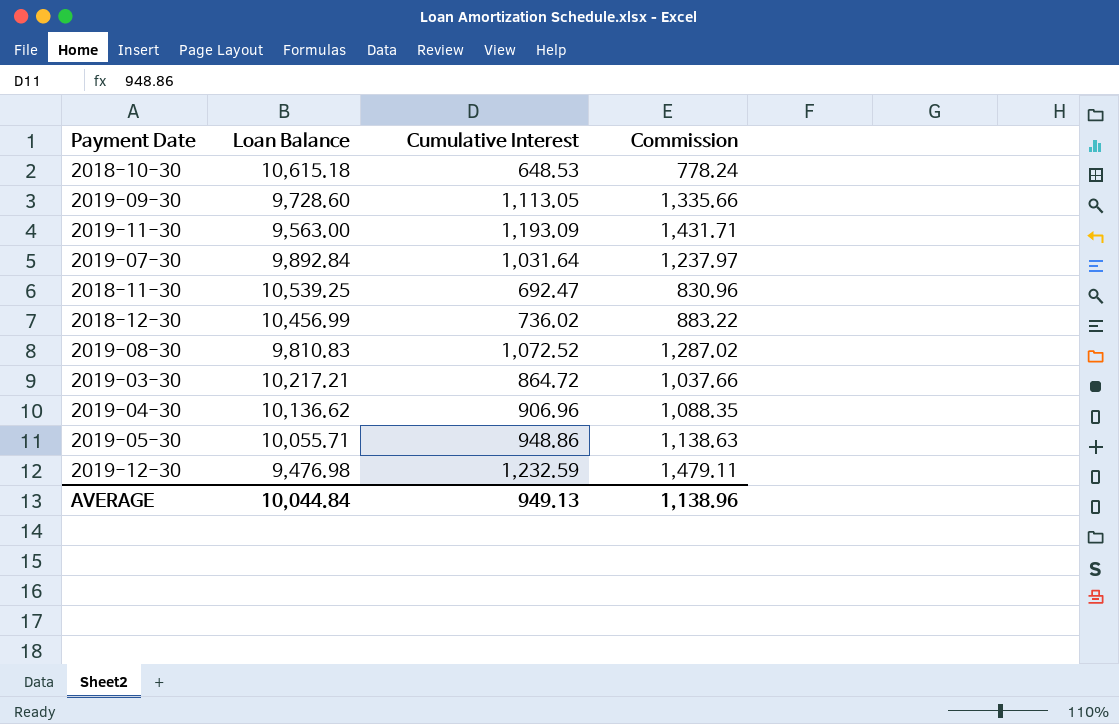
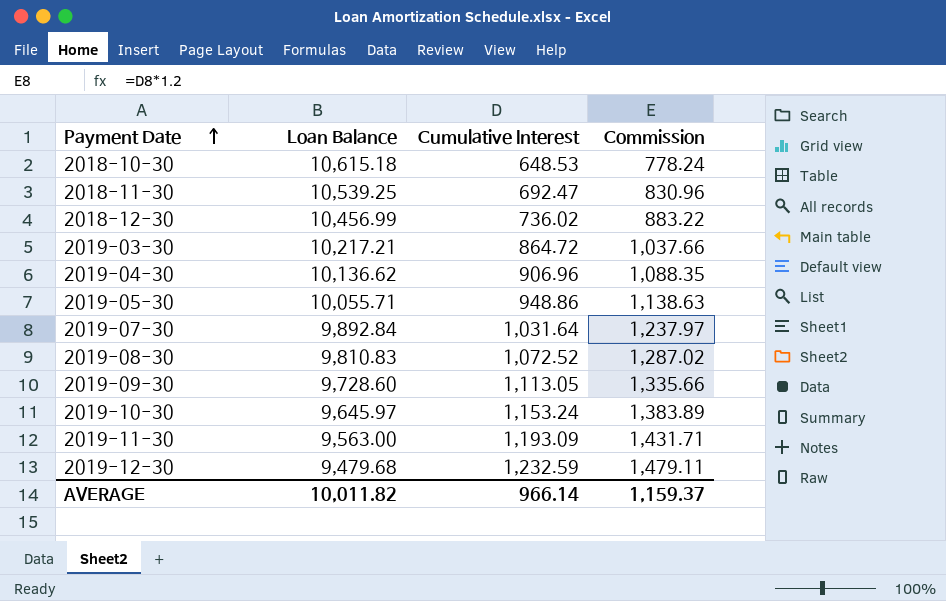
row order: none -> Payment Date ascending
row 2019-10-30: none -> 9,645.97 | 1,153.24 | 1,383.89
2019-12-30 | Loan Balance: 9,476.98 -> 9,479.68
AVERAGE | Loan Balance: 10,044.84 -> 10,011.82
AVERAGE | Cumulative Interest: 949.13 -> 966.14
AVERAGE | Commission: 1,138.96 -> 1,159.37

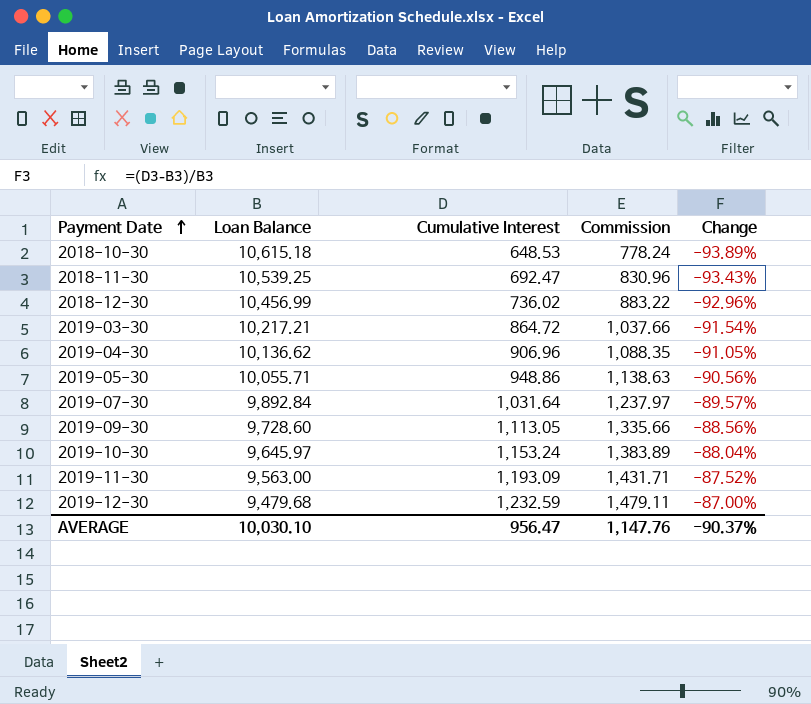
column Change | formula: none -> ([Cumulative Interest] - [Loan Balance]) / [Loan Balance]
row 2019-08-30: 9,810.83 | 1,072.52 | 1,287.02 -> none
AVERAGE | Loan Balance: 10,011.82 -> 10,030.10
AVERAGE | Cumulative Interest: 966.14 -> 956.47
AVERAGE | Commission: 1,159.37 -> 1,147.76

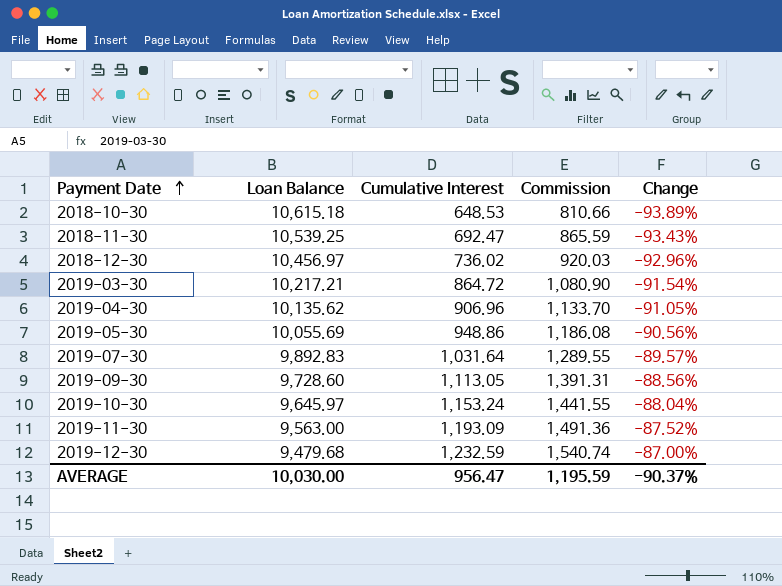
column Commission | formula: [Cumulative Interest] * 1.2 -> [Cumulative Interest] * 1.25
2018-12-30 | Loan Balance: 10,456.99 -> 10,456.97
2019-04-30 | Loan Balance: 10,136.62 -> 10,135.62
2019-05-30 | Loan Balance: 10,055.71 -> 10,055.69
2019-07-30 | Loan Balance: 9,892.84 -> 9,892.83
AVERAGE | Loan Balance: 10,030.10 -> 10,030.00
AVERAGE | Commission: 1,147.76 -> 1,195.59

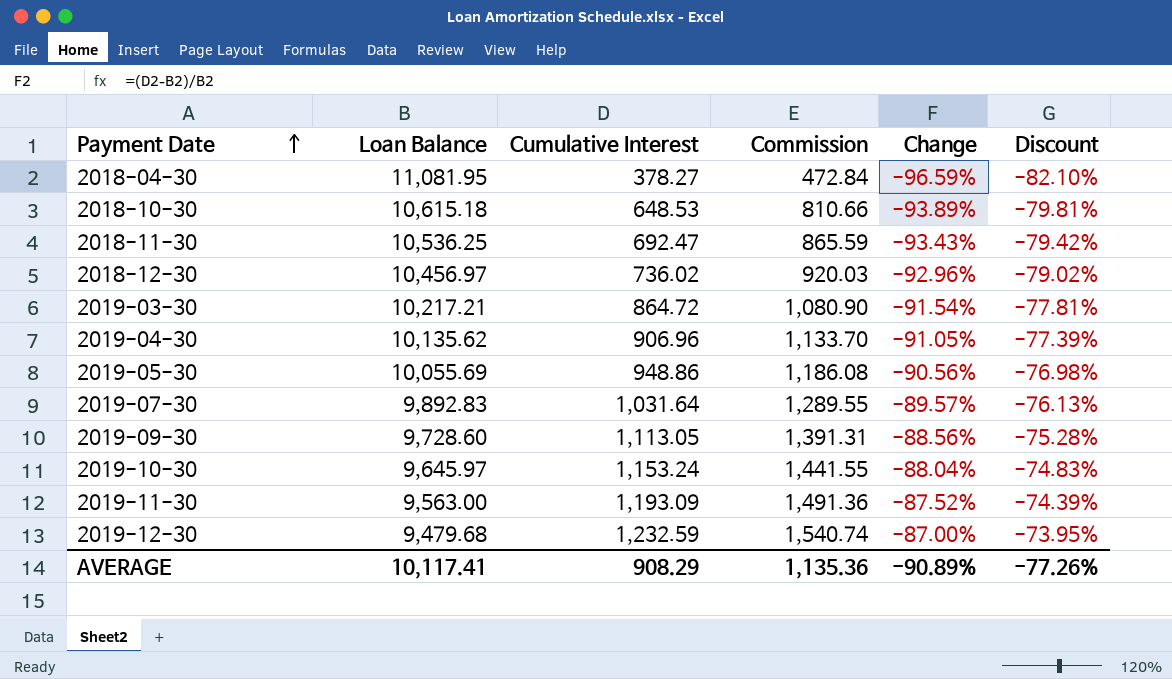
column Discount | formula: none -> [Change] * 0.85
row 2018-04-30: none -> 11,081.95 | 378.27 | 472.84 | -96.59% | -82.10%
2018-11-30 | Loan Balance: 10,539.25 -> 10,536.25
AVERAGE | Loan Balance: 10,030.00 -> 10,117.41
AVERAGE | Cumulative Interest: 956.47 -> 908.29
AVERAGE | Commission: 1,195.59 -> 1,135.36
AVERAGE | Change: -90.37% -> -90.89%

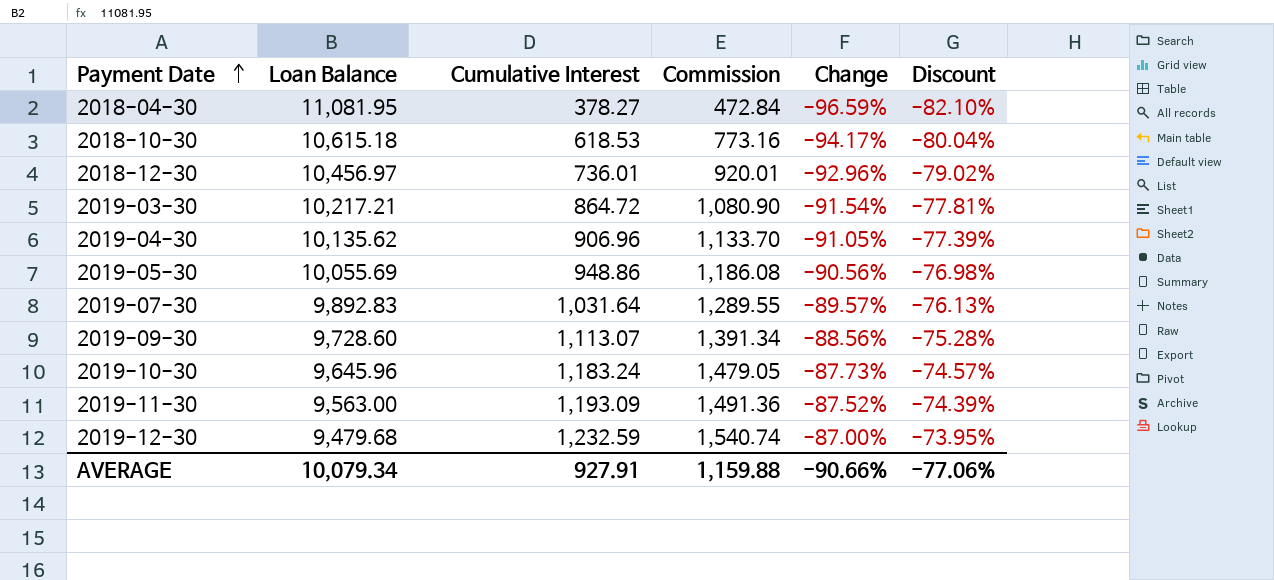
row 2018-11-30: 10,536.25 | 692.47 | 865.59 | -93.43% | -79.42% -> none
2018-10-30 | Cumulative Interest: 648.53 -> 618.53
2018-10-30 | Commission: 810.66 -> 773.16
2018-10-30 | Change: -93.89% -> -94.17%
2018-10-30 | Discount: -79.81% -> -80.04%
2018-12-30 | Cumulative Interest: 736.02 -> 736.01
2018-12-30 | Commission: 920.03 -> 920.01
2019-09-30 | Cumulative Interest: 1,113.05 -> 1,113.07
2019-09-30 | Commission: 1,391.31 -> 1,391.34
2019-10-30 | Loan Balance: 9,645.97 -> 9,645.96
2019-10-30 | Cumulative Interest: 1,153.24 -> 1,183.24
2019-10-30 | Commission: 1,441.55 -> 1,479.05
2019-10-30 | Change: -88.04% -> -87.73%
2019-10-30 | Discount: -74.83% -> -74.57%
AVERAGE | Loan Balance: 10,117.41 -> 10,079.34
AVERAGE | Cumulative Interest: 908.29 -> 927.91
AVERAGE | Commission: 1,135.36 -> 1,159.88
AVERAGE | Change: -90.89% -> -90.66%
AVERAGE | Discount: -77.26% -> -77.06%

